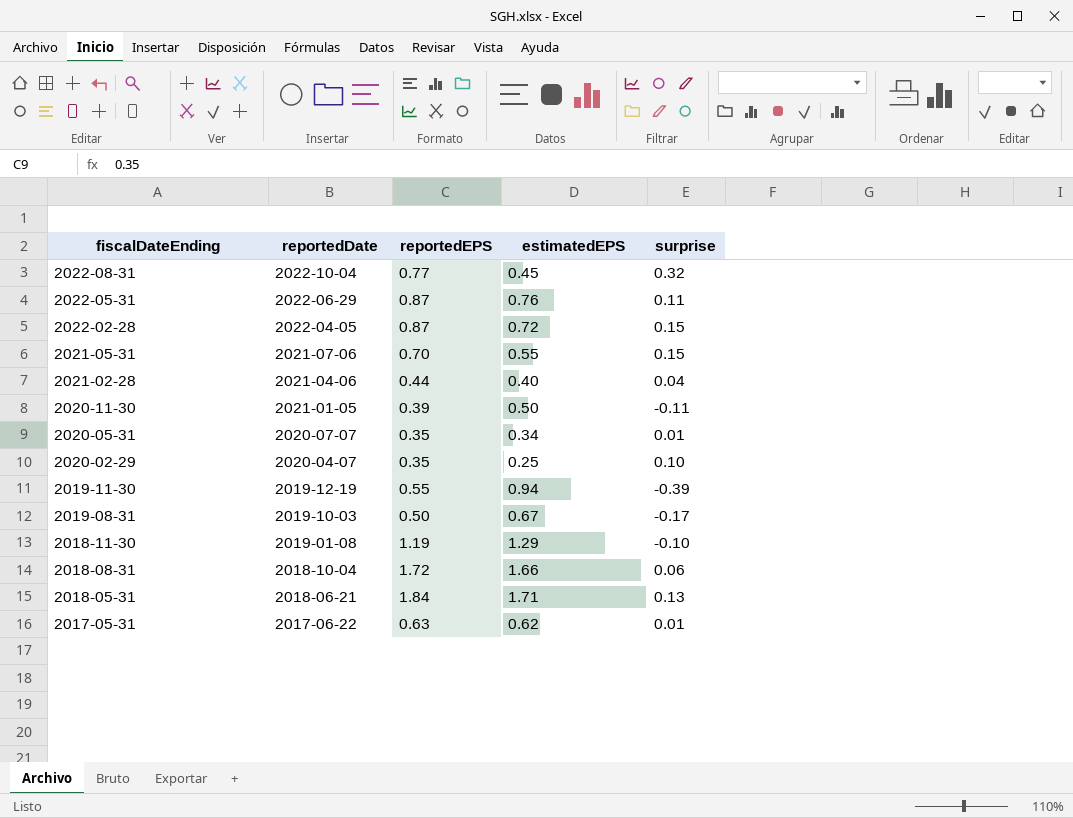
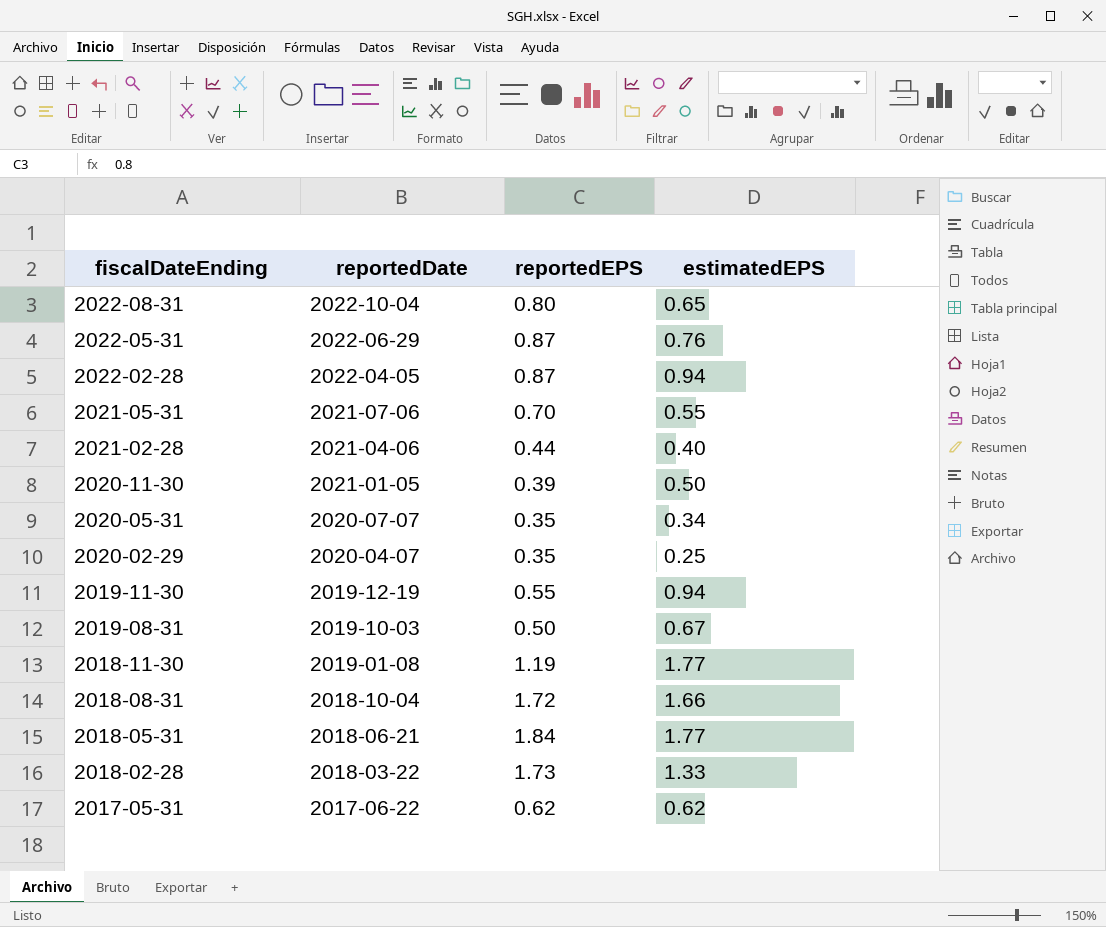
column surprise | formula: [reportedEPS] - [estimatedEPS] -> none
2022-08-31 | reportedEPS: 0.77 -> 0.80
2022-08-31 | estimatedEPS: 0.45 -> 0.65
2022-02-28 | estimatedEPS: 0.72 -> 0.94
2018-11-30 | estimatedEPS: 1.29 -> 1.77
2018-05-31 | estimatedEPS: 1.71 -> 1.77
row 2018-02-28: none -> 2018-03-22 | 1.73 | 1.33
2017-05-31 | reportedEPS: 0.63 -> 0.62

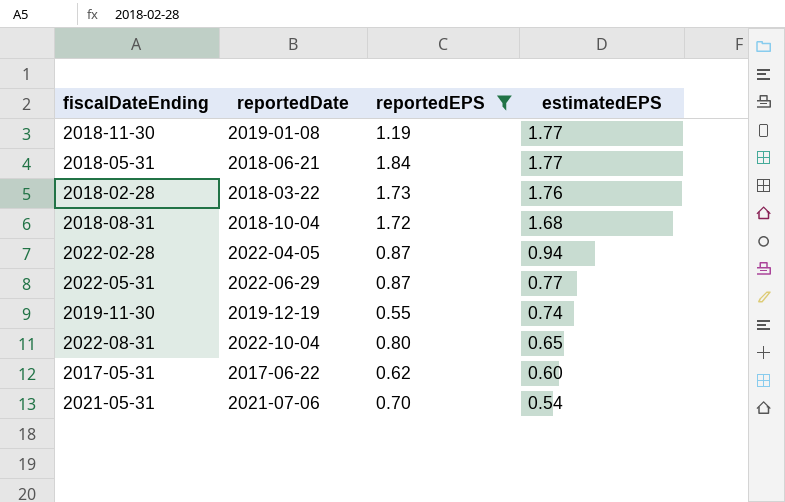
filter: none -> reportedEPS >= 0.55
row order: fiscalDateEnding descending -> estimatedEPS descending
2018-02-28 | estimatedEPS: 1.33 -> 1.76
2018-08-31 | estimatedEPS: 1.66 -> 1.68
2022-05-31 | estimatedEPS: 0.76 -> 0.77
2019-11-30 | estimatedEPS: 0.94 -> 0.74
2017-05-31 | estimatedEPS: 0.62 -> 0.60
2021-05-31 | estimatedEPS: 0.55 -> 0.54

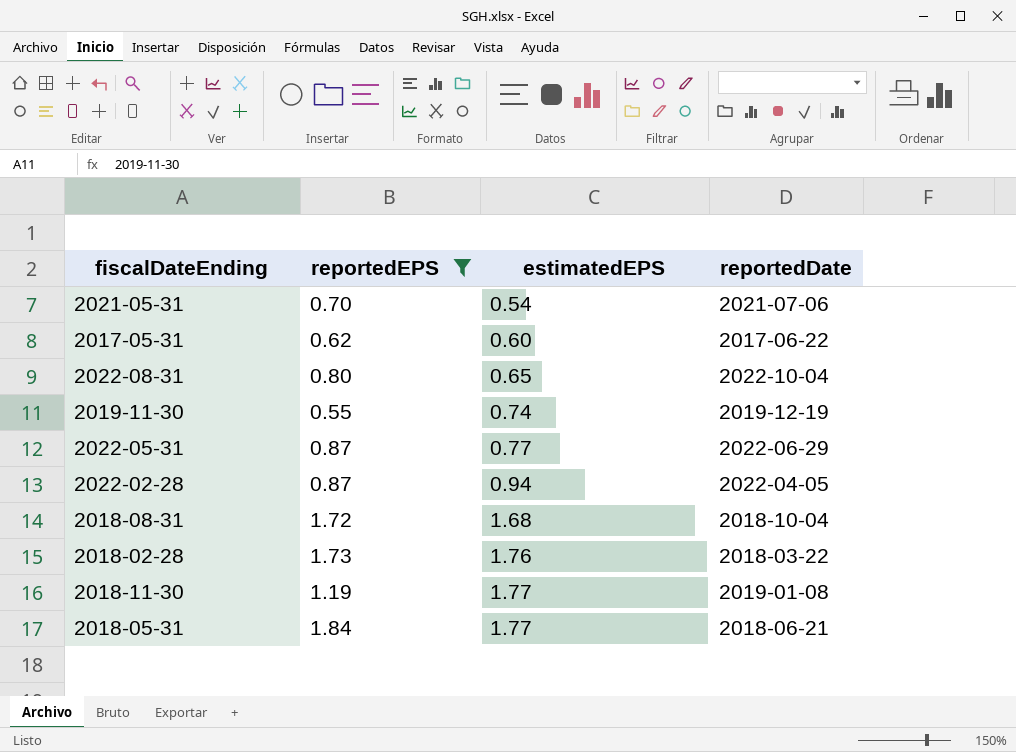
row order: estimatedEPS descending -> estimatedEPS ascending
column reportedDate | position: 2 -> 4

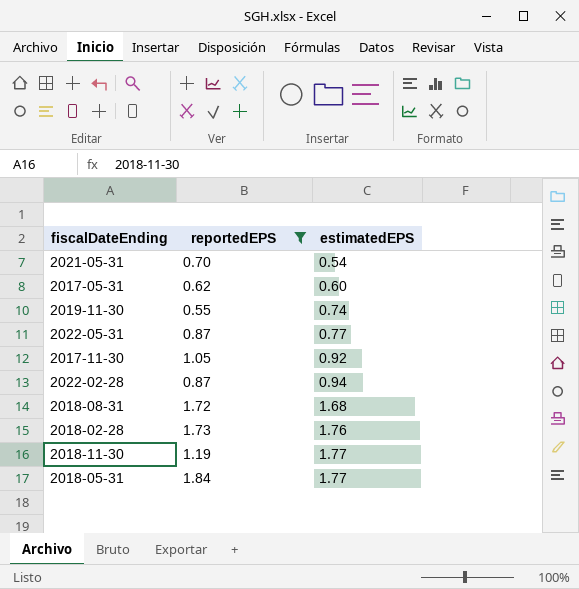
column reportedDate | position: 4 -> none
row 2022-08-31: 0.80 | 0.65 | 2022-10-04 -> none
row 2017-11-30: none -> 1.05 | 0.92

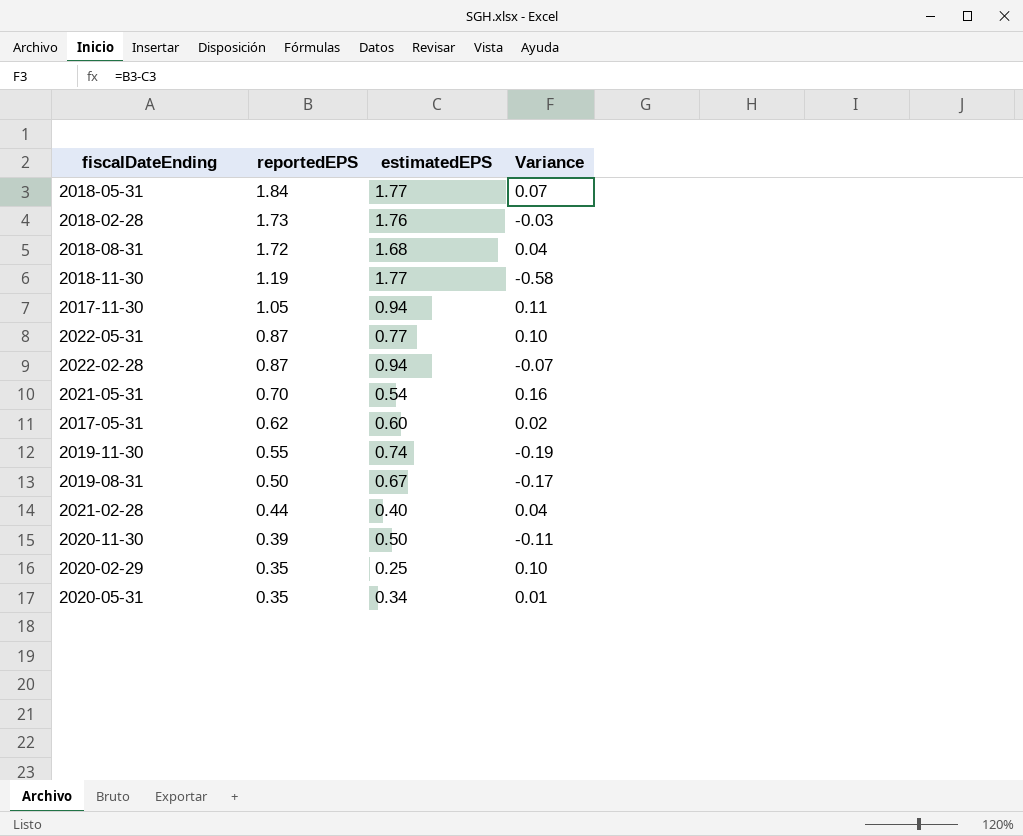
filter: reportedEPS >= 0.55 -> none
row order: estimatedEPS ascending -> reportedEPS descending
column Variance | formula: none -> [reportedEPS] - [estimatedEPS]
2017-11-30 | estimatedEPS: 0.92 -> 0.94

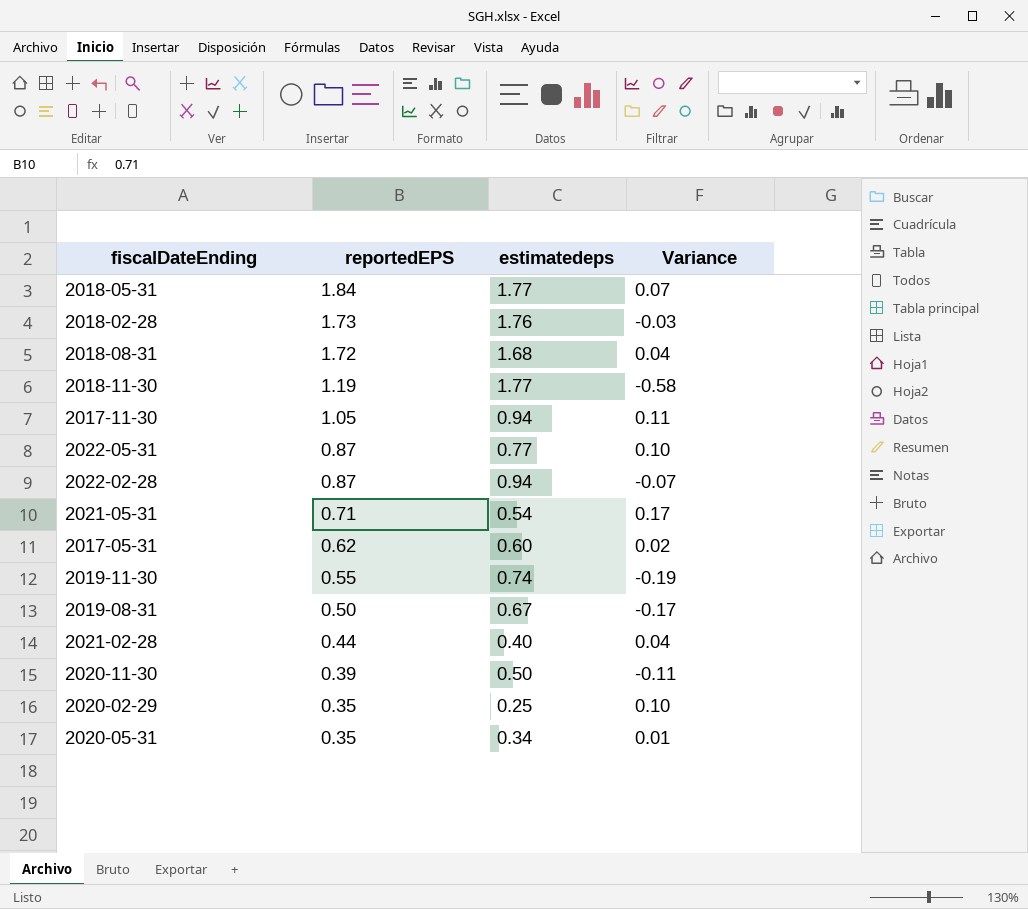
column name: estimatedEPS -> estimatedeps
2021-05-31 | reportedEPS: 0.70 -> 0.71
2021-05-31 | Variance: 0.16 -> 0.17

